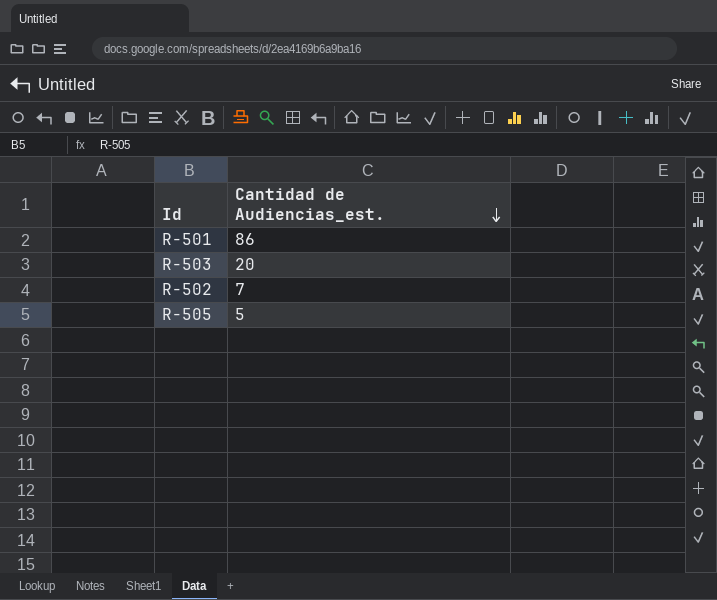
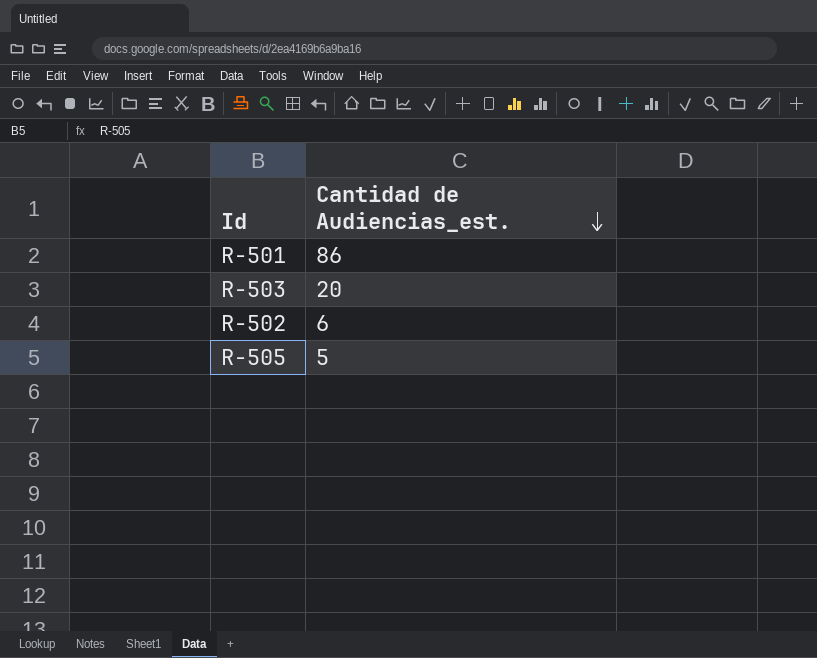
R-502 | Cantidad de Audiencias_est.: 7 -> 6

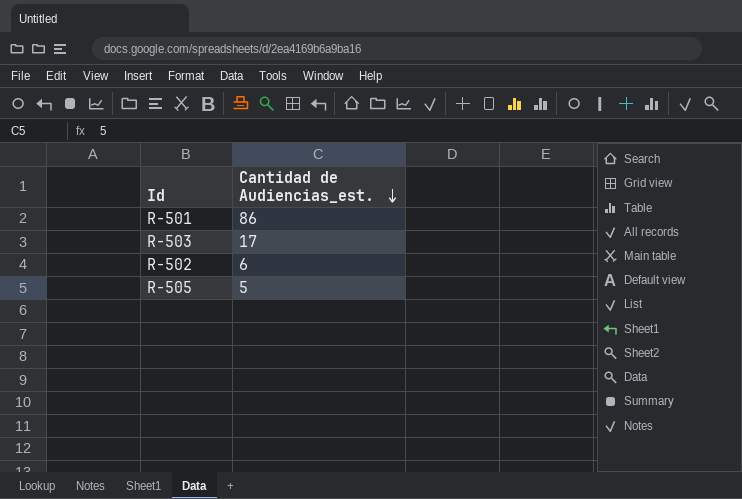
R-503 | Cantidad de Audiencias_est.: 20 -> 17

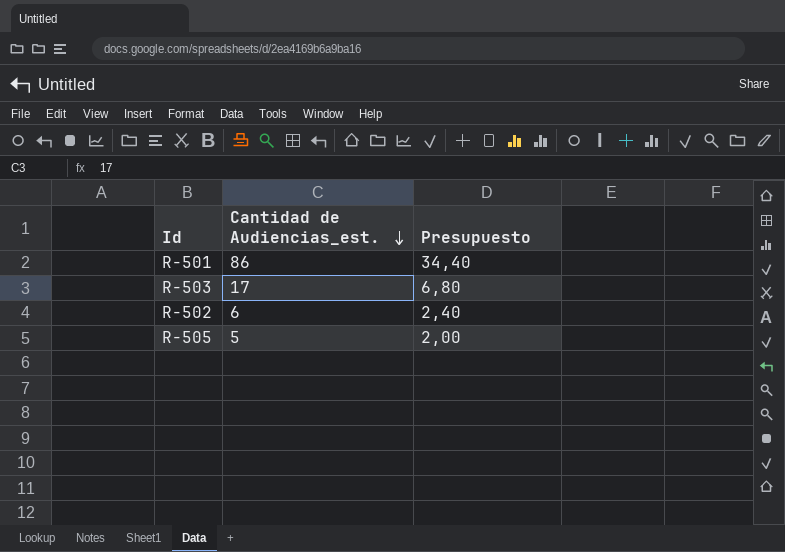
column Presupuesto | formula: none -> [Cantidad de Audiencias_est.] * 0,4

